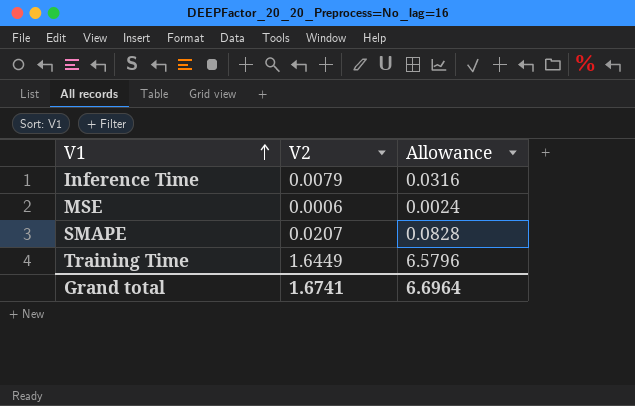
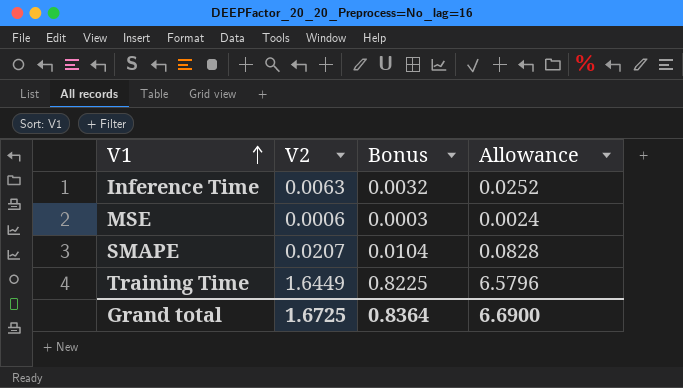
column Bonus | formula: none -> [V2] * 0.5
Inference Time | V2: 0.0079 -> 0.0063
Inference Time | Allowance: 0.0316 -> 0.0252
Grand total | V2: 1.6741 -> 1.6725
Grand total | Allowance: 6.6964 -> 6.6900

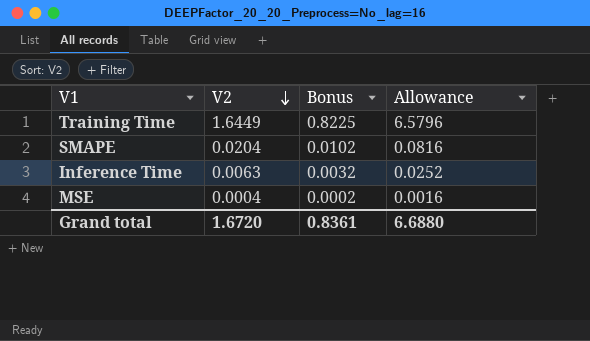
row order: V1 ascending -> V2 descending
SMAPE | V2: 0.0207 -> 0.0204
SMAPE | Bonus: 0.0104 -> 0.0102
SMAPE | Allowance: 0.0828 -> 0.0816
MSE | V2: 0.0006 -> 0.0004
MSE | Bonus: 0.0003 -> 0.0002
MSE | Allowance: 0.0024 -> 0.0016
Grand total | V2: 1.6725 -> 1.6720
Grand total | Bonus: 0.8364 -> 0.8361
Grand total | Allowance: 6.6900 -> 6.6880

